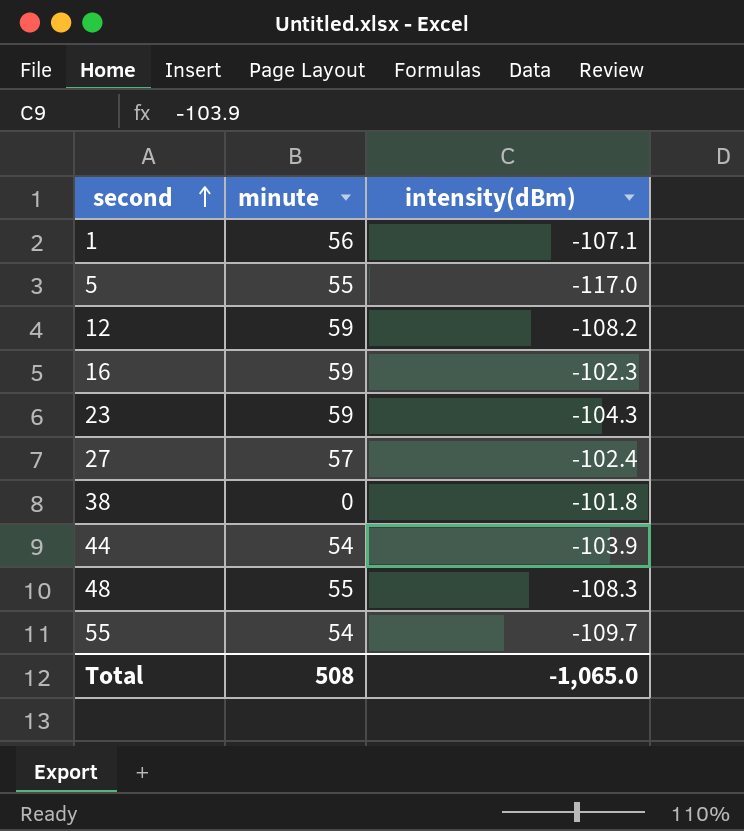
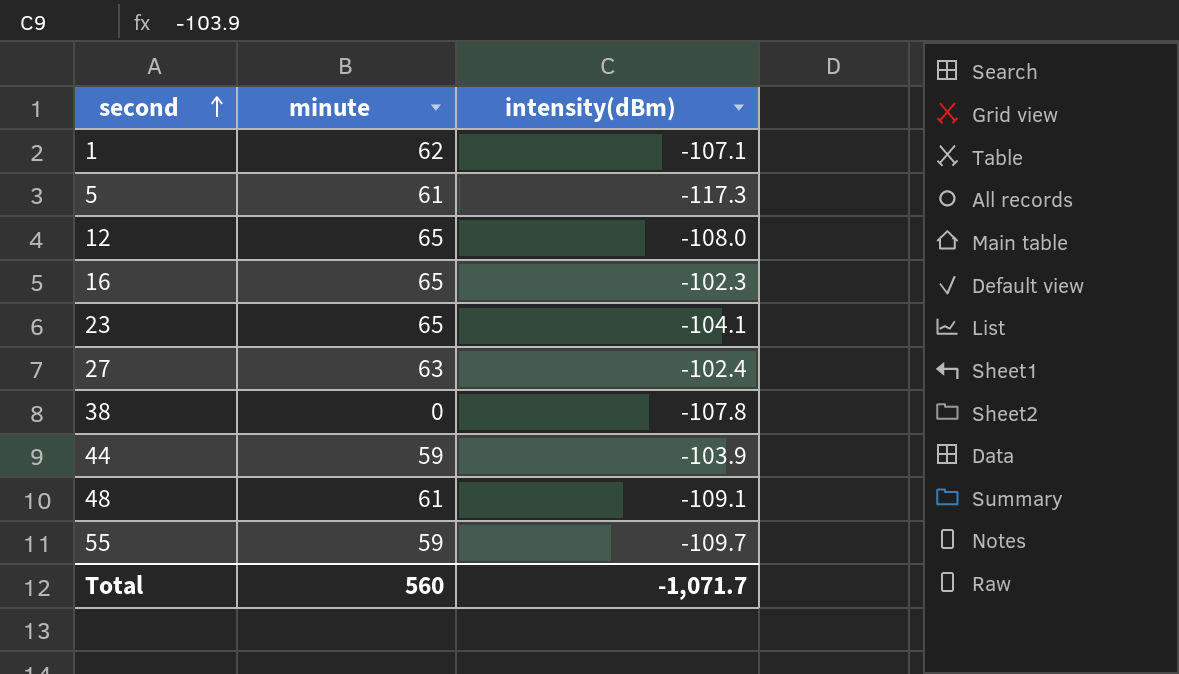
1 | minute: 56 -> 62
5 | minute: 55 -> 61
5 | intensity(dBm): -117.0 -> -117.3
12 | minute: 59 -> 65
12 | intensity(dBm): -108.2 -> -108.0
16 | minute: 59 -> 65
23 | minute: 59 -> 65
23 | intensity(dBm): -104.3 -> -104.1
27 | minute: 57 -> 63
38 | intensity(dBm): -101.8 -> -107.8
44 | minute: 54 -> 59
48 | minute: 55 -> 61
48 | intensity(dBm): -108.3 -> -109.1
55 | minute: 54 -> 59
Total | minute: 508 -> 560
Total | intensity(dBm): -1,065.0 -> -1,071.7

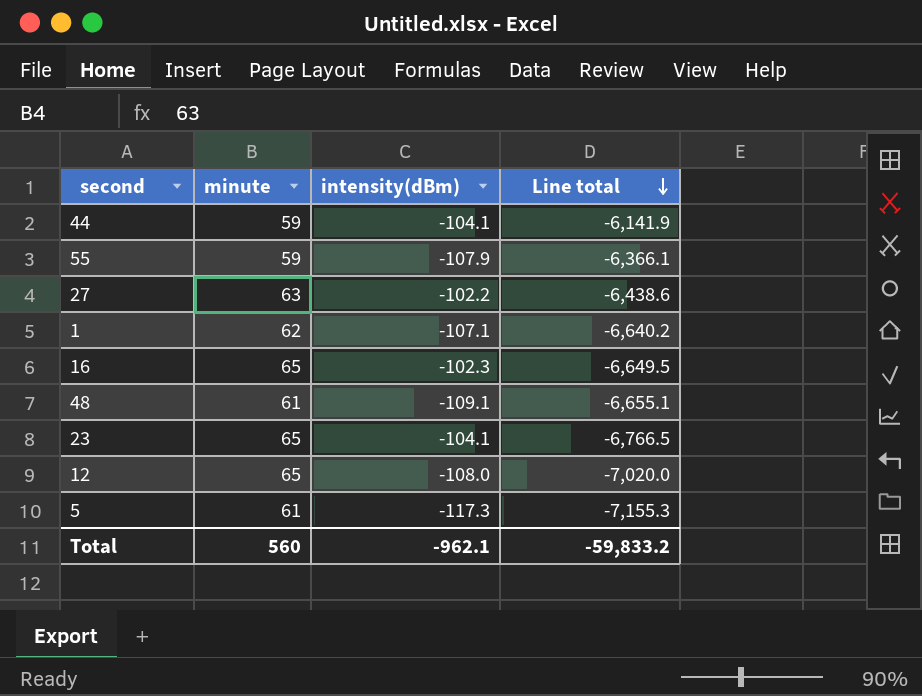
row order: second ascending -> Line total descending
column Line total | formula: none -> [minute] * [intensity(dBm)]
row 38: 0 | -107.8 -> none
44 | intensity(dBm): -103.9 -> -104.1
55 | intensity(dBm): -109.7 -> -107.9
27 | intensity(dBm): -102.4 -> -102.2
Total | intensity(dBm): -1,071.7 -> -962.1

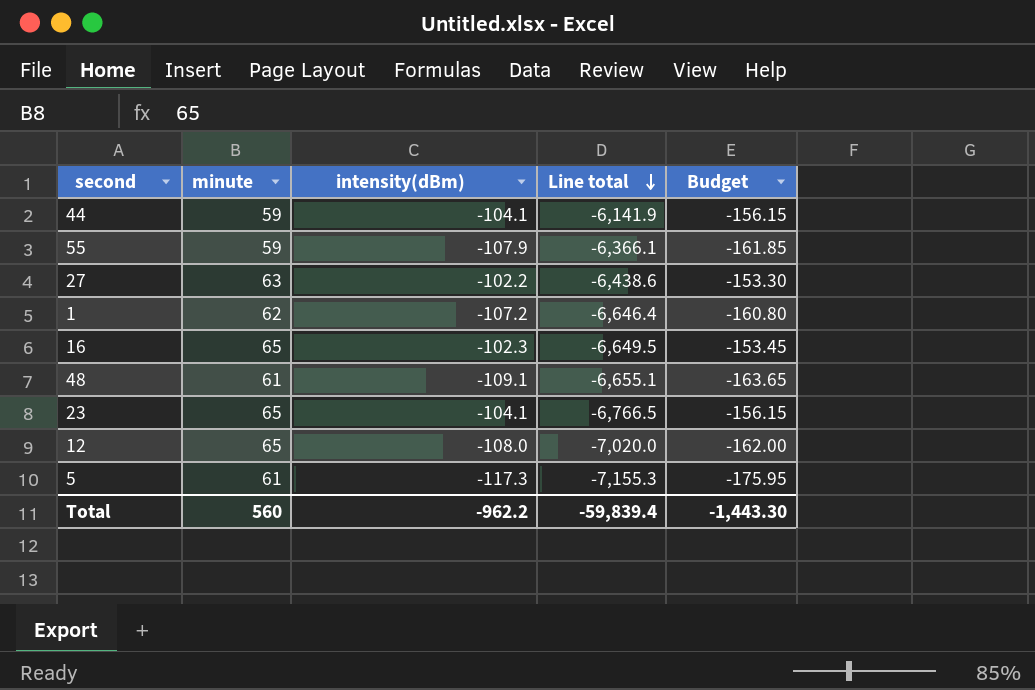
column Budget | formula: none -> [intensity(dBm)] * 1.5
1 | intensity(dBm): -107.1 -> -107.2
1 | Line total: -6,640.2 -> -6,646.4
Total | intensity(dBm): -962.1 -> -962.2
Total | Line total: -59,833.2 -> -59,839.4

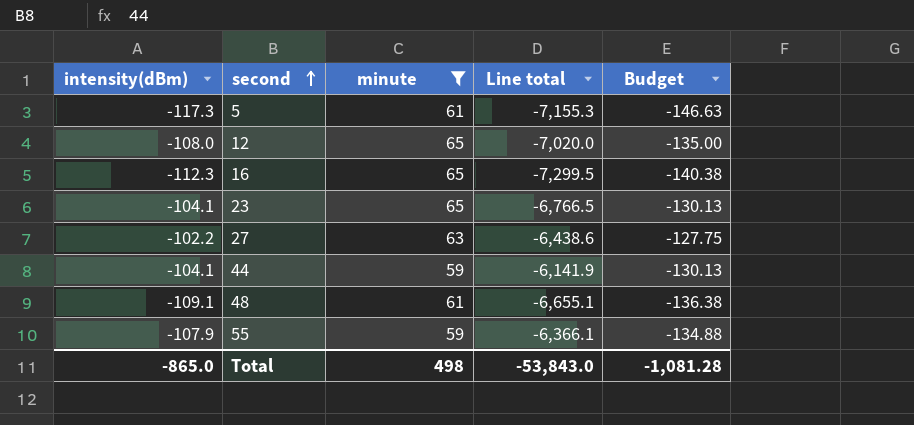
filter: none -> minute != 62
row order: Line total descending -> second ascending
column intensity(dBm) | position: 3 -> 1
column Budget | formula: [intensity(dBm)] * 1.5 -> [intensity(dBm)] * 1.25
16 | intensity(dBm): -102.3 -> -112.3
16 | Line total: -6,649.5 -> -7,299.5
Total | intensity(dBm): -962.2 -> -865.0
Total | minute: 560 -> 498
Total | Line total: -59,839.4 -> -53,843.0
Total | Budget: -1,443.30 -> -1,081.28

